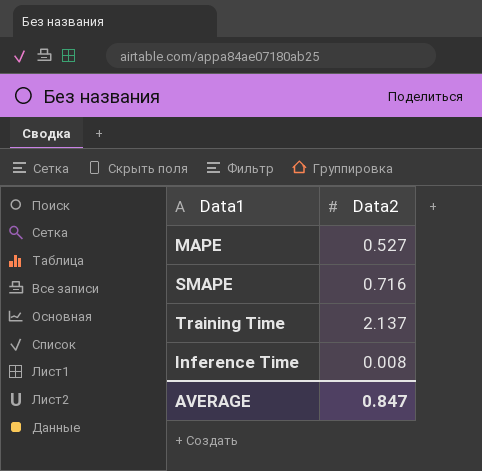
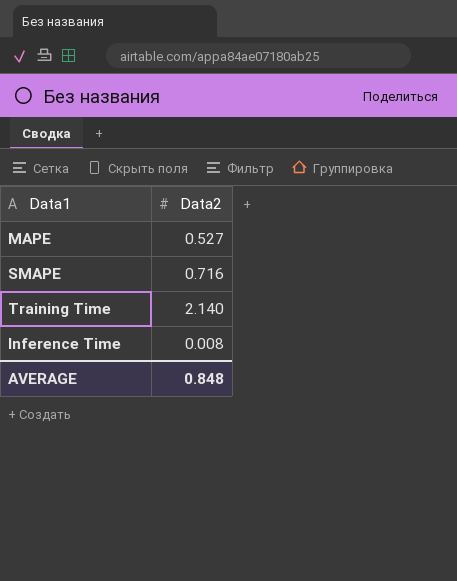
Training Time | Data2: 2.137 -> 2.140
AVERAGE | Data2: 0.847 -> 0.848

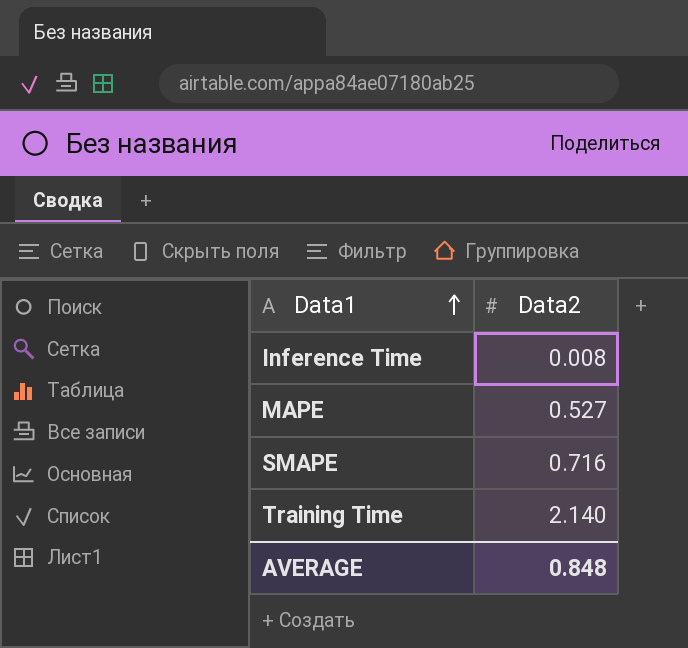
row order: none -> Data1 ascending

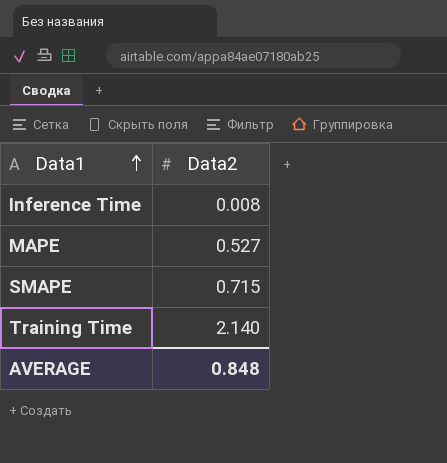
SMAPE | Data2: 0.716 -> 0.715

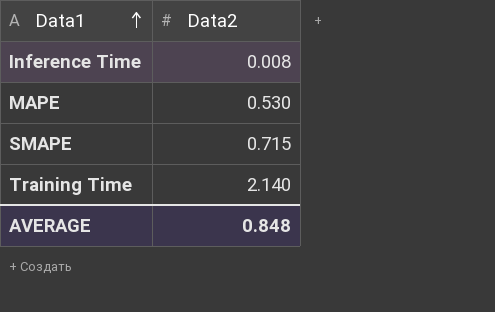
MAPE | Data2: 0.527 -> 0.530

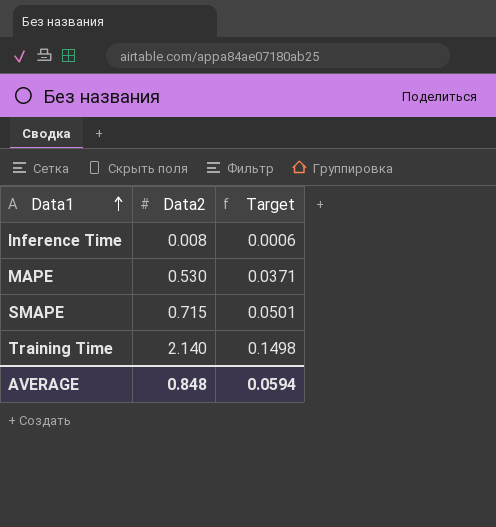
column Target | formula: none -> [Data2] * 0.07

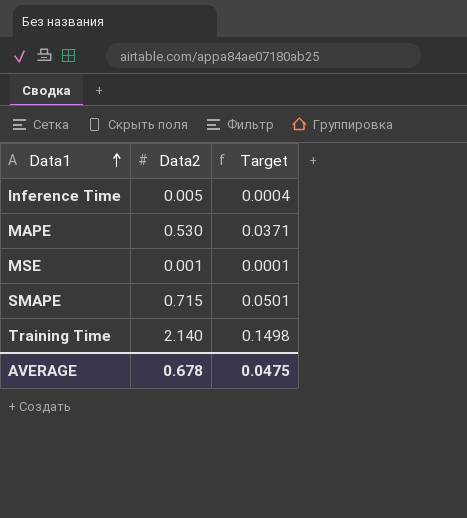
Inference Time | Data2: 0.008 -> 0.005
Inference Time | Target: 0.0006 -> 0.0004
row MSE: none -> 0.001 | 0.0001
AVERAGE | Data2: 0.848 -> 0.678
AVERAGE | Target: 0.0594 -> 0.0475

